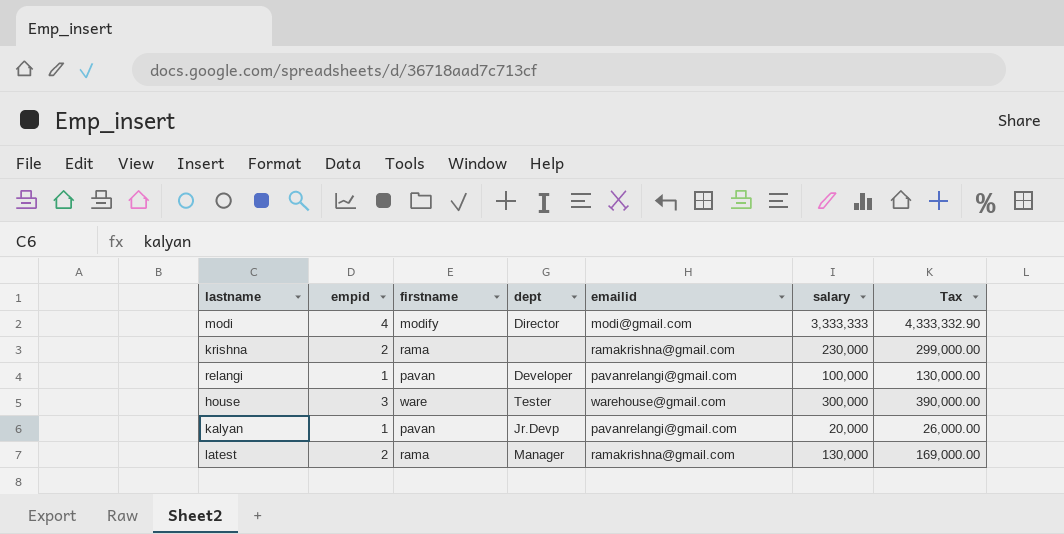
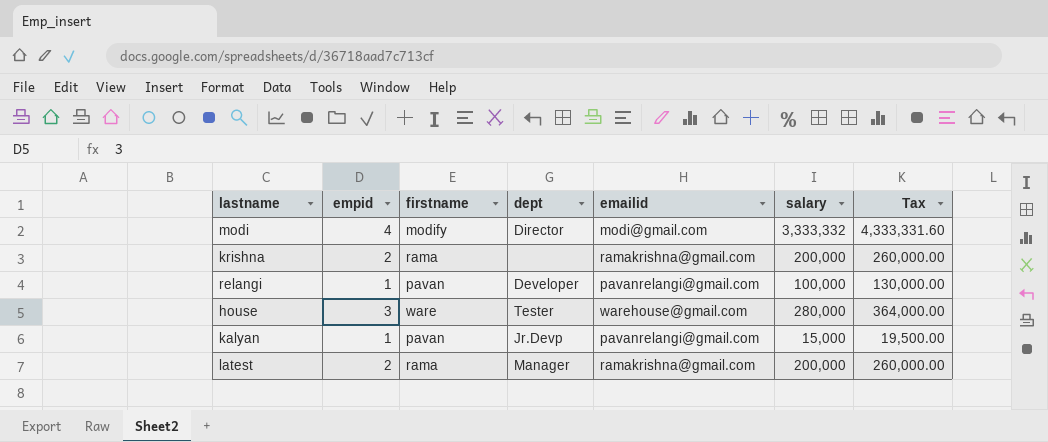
modi | salary: 3,333,333 -> 3,333,332
modi | Tax: 4,333,332.90 -> 4,333,331.60
krishna | salary: 230,000 -> 200,000
krishna | Tax: 299,000.00 -> 260,000.00
house | salary: 300,000 -> 280,000
house | Tax: 390,000.00 -> 364,000.00
kalyan | salary: 20,000 -> 15,000
kalyan | Tax: 26,000.00 -> 19,500.00
latest | salary: 130,000 -> 200,000
latest | Tax: 169,000.00 -> 260,000.00

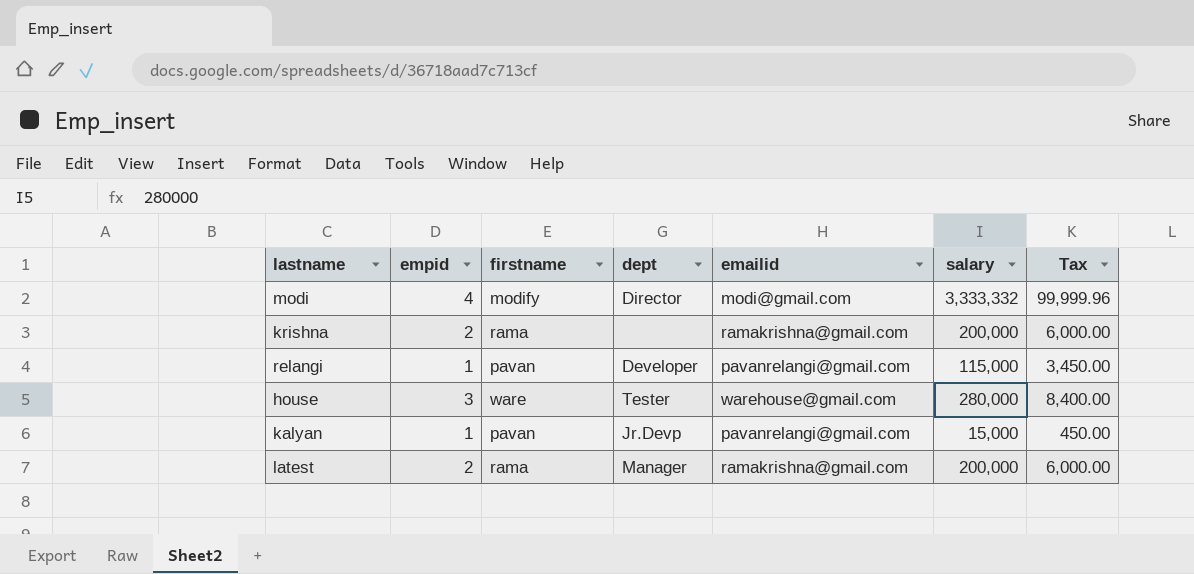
column Tax | formula: [salary] * 1.3 -> [salary] * 0.03
relangi | salary: 100,000 -> 115,000

